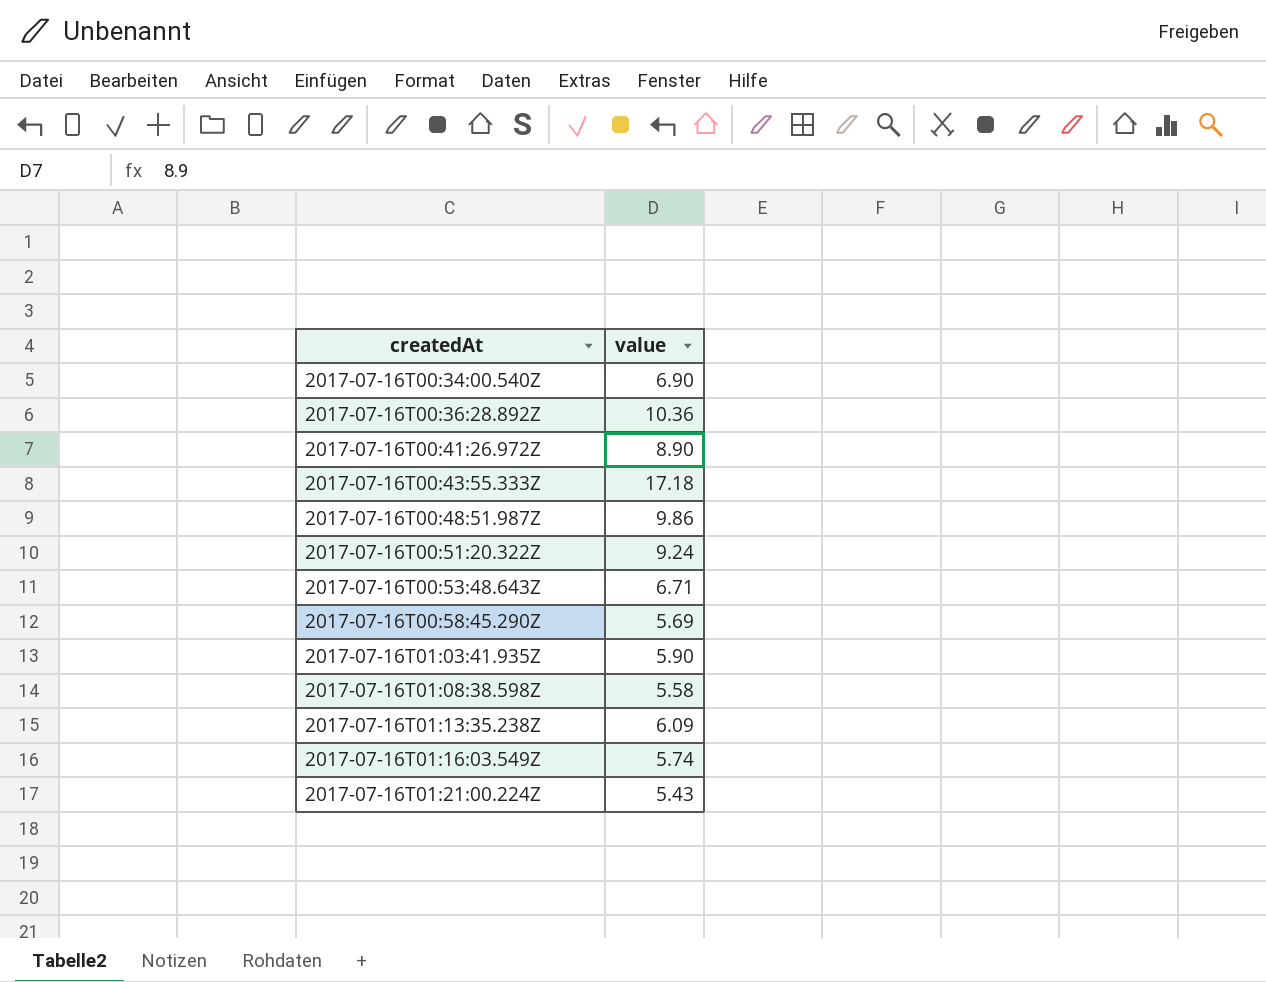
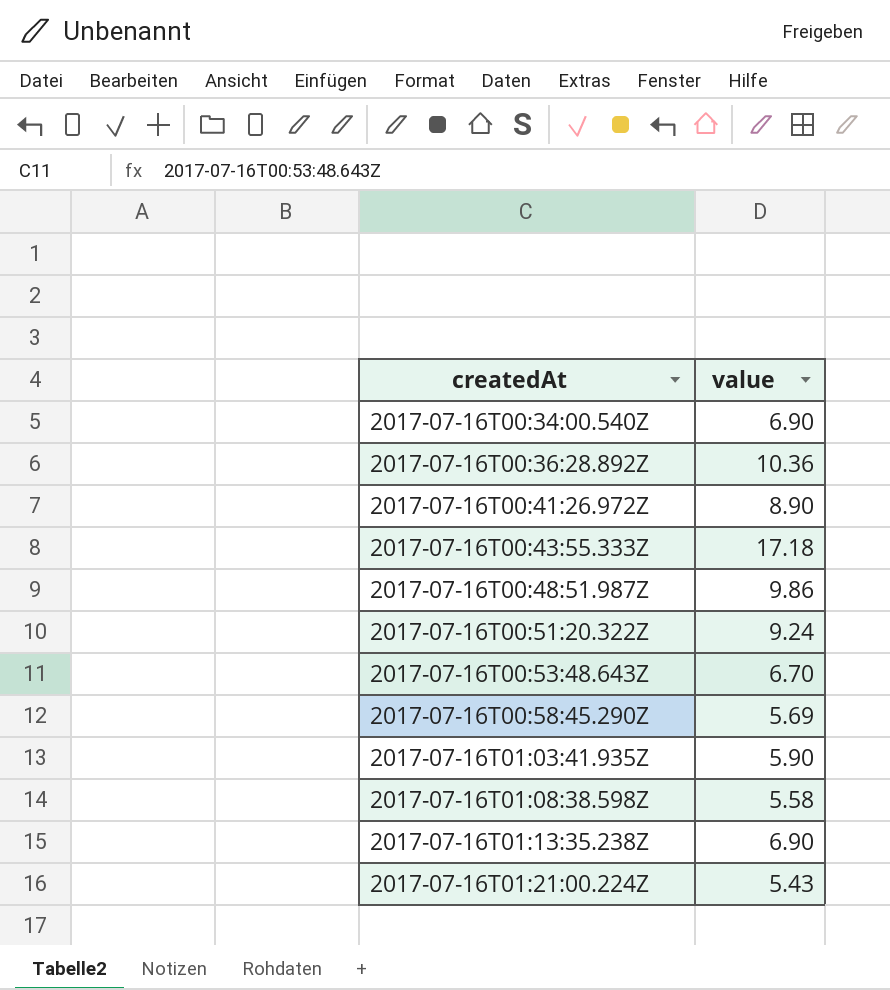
row 2017-07-16T01:16:03.549Z: 5.74 -> none
2017-07-16T00:53:48.643Z | value: 6.71 -> 6.70
2017-07-16T01:13:35.238Z | value: 6.09 -> 6.90

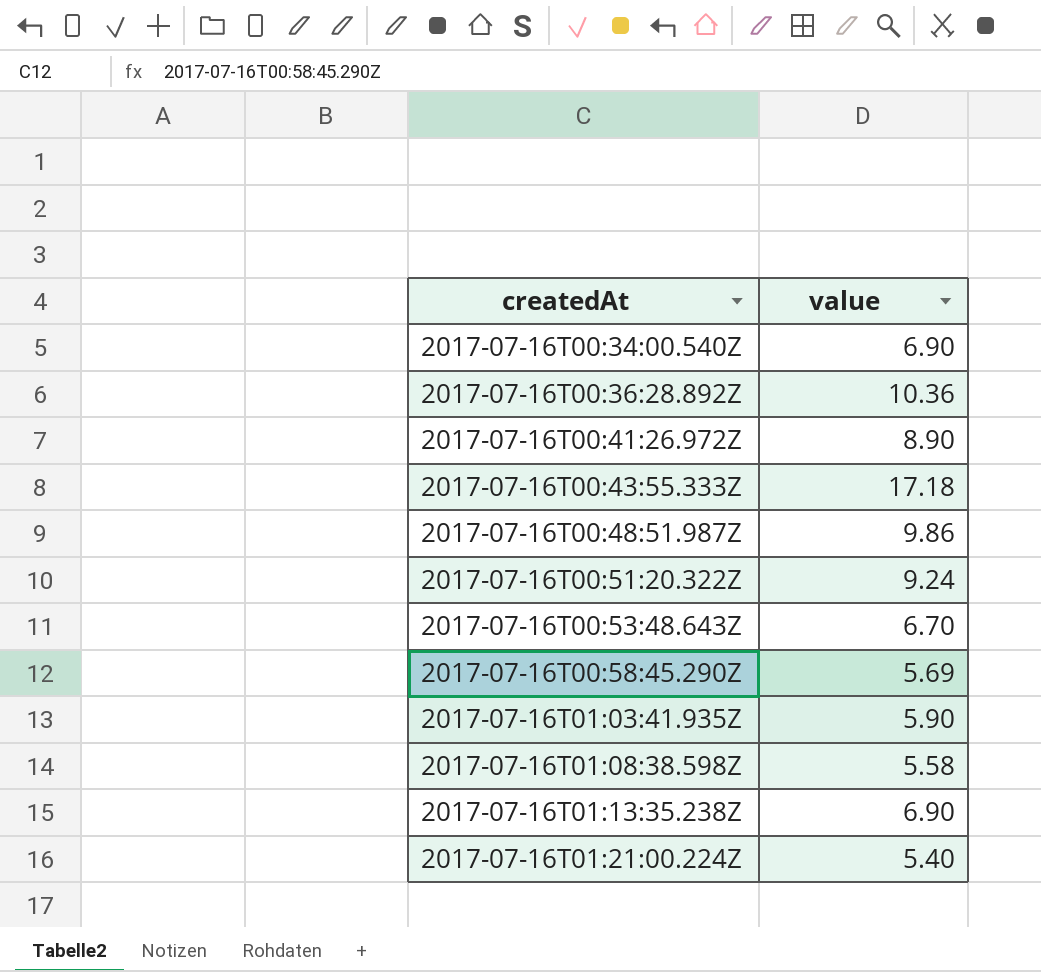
2017-07-16T01:21:00.224Z | value: 5.43 -> 5.40

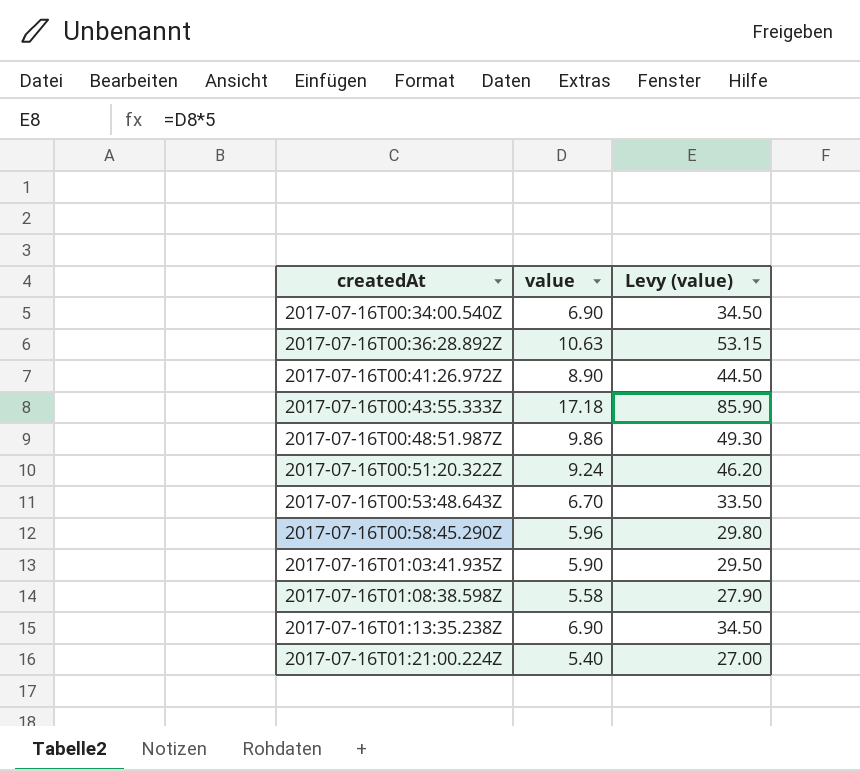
column Levy (value) | formula: none -> [value] * 5
2017-07-16T00:36:28.892Z | value: 10.36 -> 10.63
2017-07-16T00:58:45.290Z | value: 5.69 -> 5.96

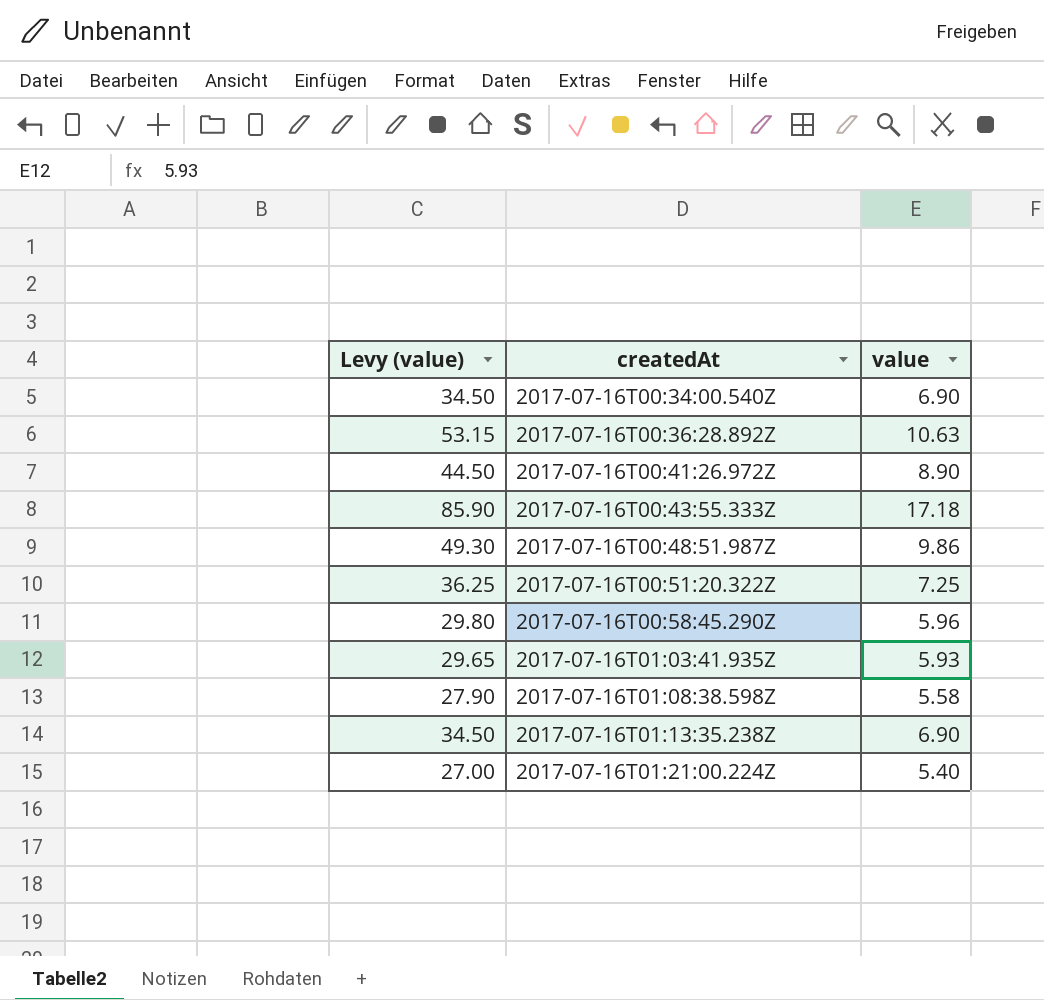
column Levy (value) | position: 3 -> 1
row 2017-07-16T00:53:48.643Z: 6.70 | 33.50 -> none
2017-07-16T00:51:20.322Z | Levy (value): 46.20 -> 36.25
2017-07-16T00:51:20.322Z | value: 9.24 -> 7.25
2017-07-16T01:03:41.935Z | Levy (value): 29.50 -> 29.65
2017-07-16T01:03:41.935Z | value: 5.90 -> 5.93

